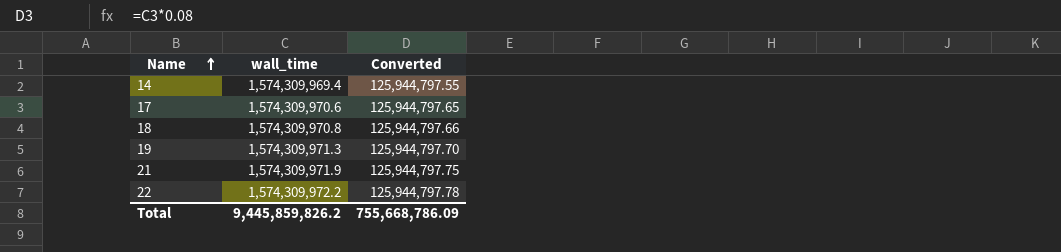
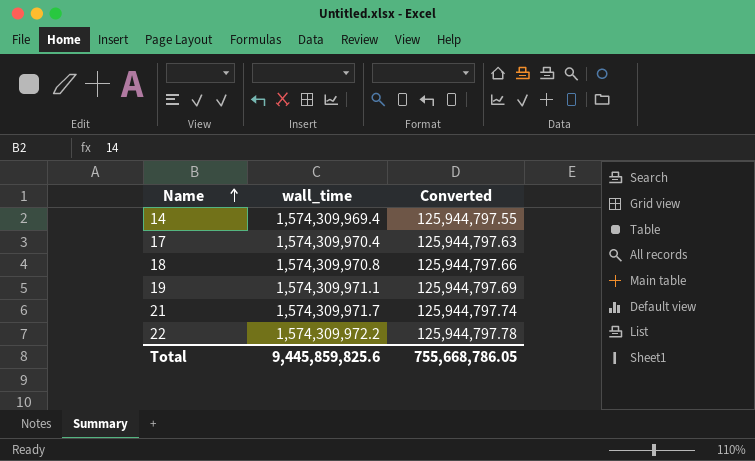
17 | wall_time: 1,574,309,970.6 -> 1,574,309,970.4
17 | Converted: 125,944,797.65 -> 125,944,797.63
19 | wall_time: 1,574,309,971.3 -> 1,574,309,971.1
19 | Converted: 125,944,797.70 -> 125,944,797.69
21 | wall_time: 1,574,309,971.9 -> 1,574,309,971.7
21 | Converted: 125,944,797.75 -> 125,944,797.74
Total | wall_time: 9,445,859,826.2 -> 9,445,859,825.6
Total | Converted: 755,668,786.09 -> 755,668,786.05

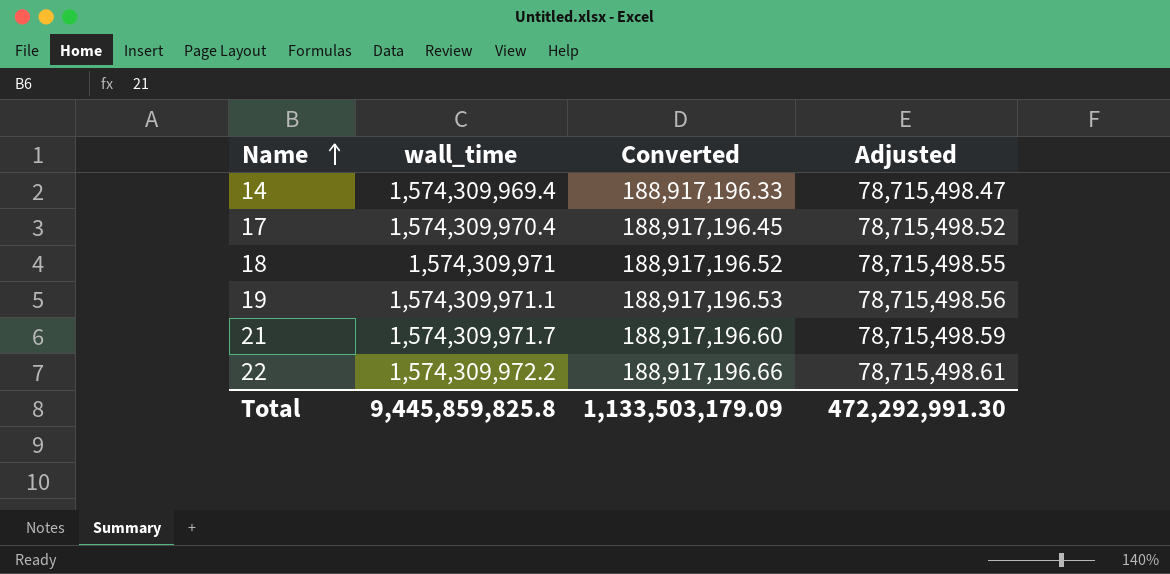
column Converted | formula: [wall_time] * 0.08 -> [wall_time] * 0.12
column Adjusted | formula: none -> [wall_time] * 0.05
18 | wall_time: 1,574,309,970.8 -> 1,574,309,971
Total | wall_time: 9,445,859,825.6 -> 9,445,859,825.8
Total | Converted: 755,668,786.05 -> 1,133,503,179.09

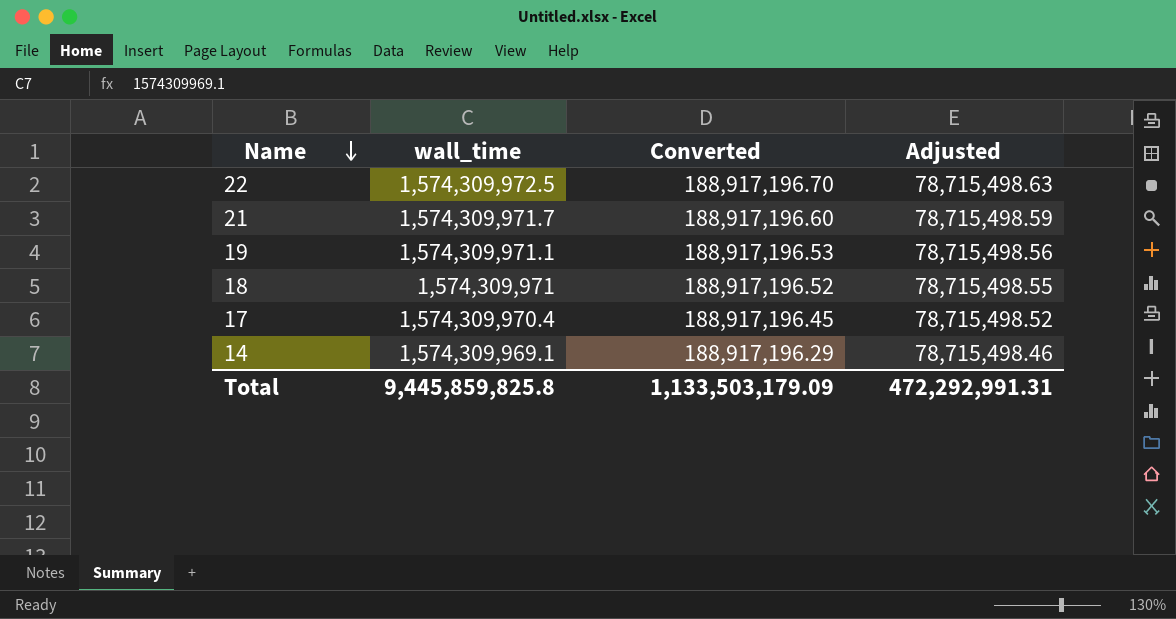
row order: Name ascending -> Name descending
22 | wall_time: 1,574,309,972.2 -> 1,574,309,972.5
22 | Converted: 188,917,196.66 -> 188,917,196.70
22 | Adjusted: 78,715,498.61 -> 78,715,498.63
14 | wall_time: 1,574,309,969.4 -> 1,574,309,969.1
14 | Converted: 188,917,196.33 -> 188,917,196.29
14 | Adjusted: 78,715,498.47 -> 78,715,498.46
Total | Adjusted: 472,292,991.30 -> 472,292,991.31

